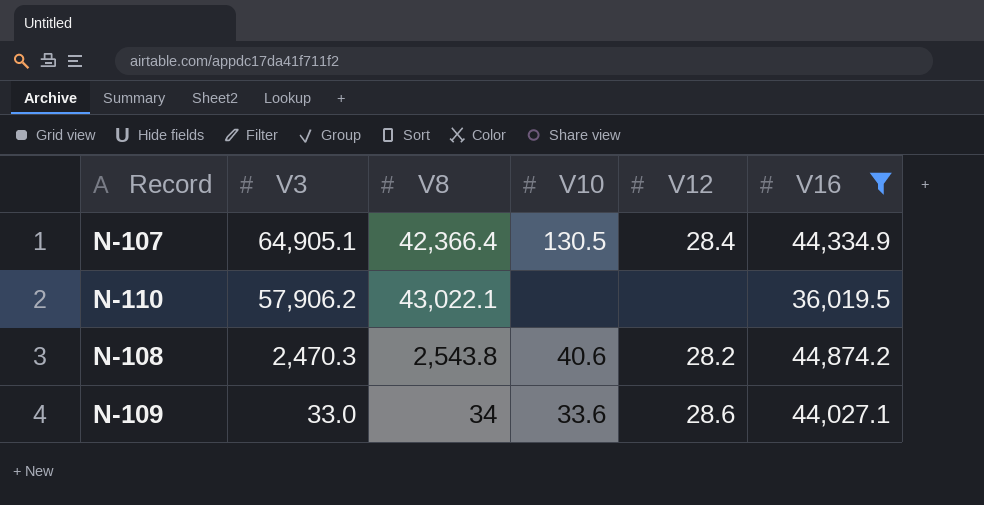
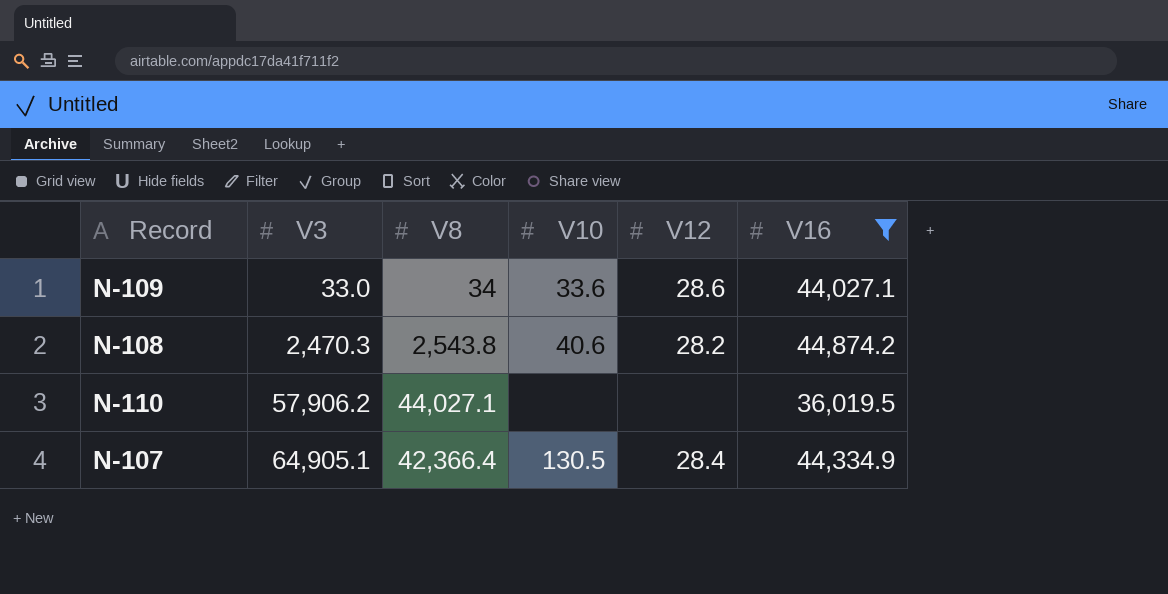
row order: V3 descending -> V3 ascending
N-110 | V8: 43,022.1 -> 44,027.1

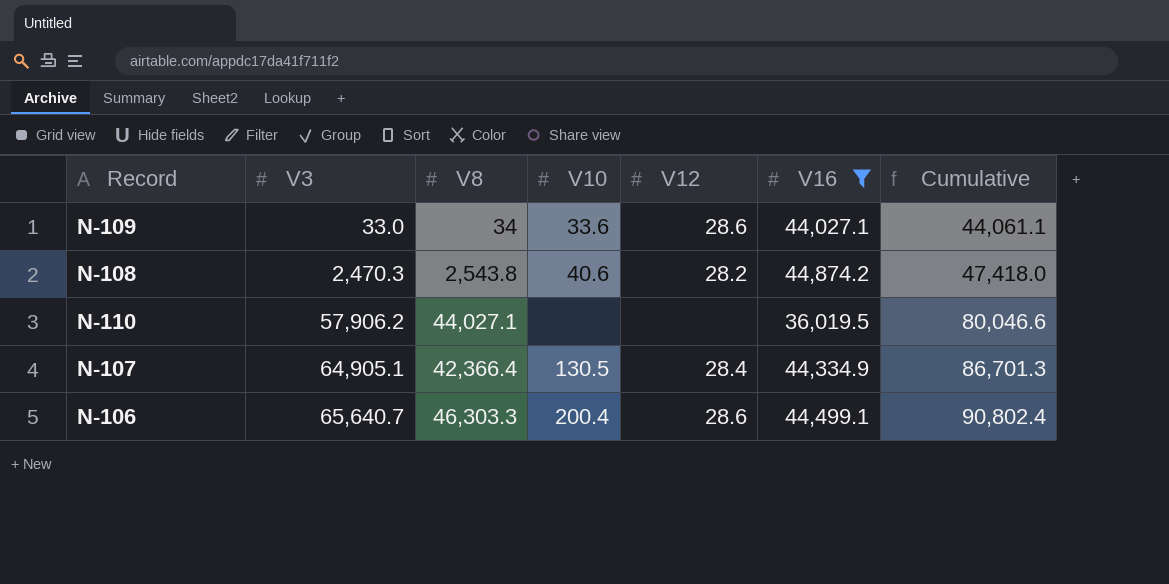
column Cumulative | formula: none -> [V8] + [V16]
row N-106: none -> 65,640.7 | 46,303.3 | 200.4 | 28.6 | 44,499.1 | 90,802.4

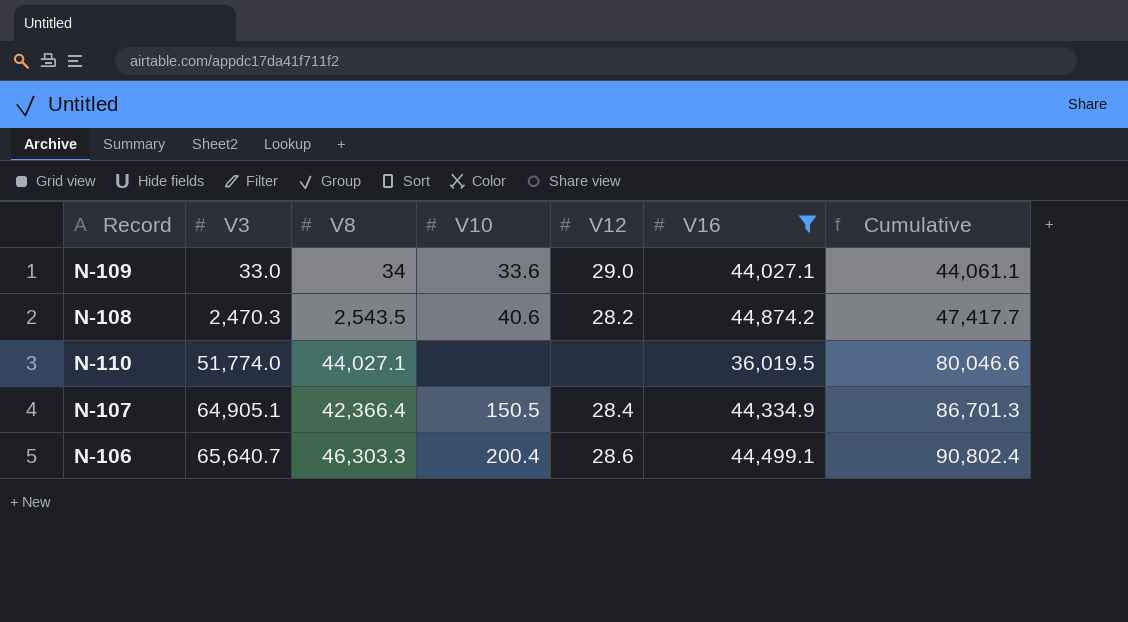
N-109 | V12: 28.6 -> 29.0
N-108 | V8: 2,543.8 -> 2,543.5
N-108 | Cumulative: 47,418.0 -> 47,417.7
N-110 | V3: 57,906.2 -> 51,774.0
N-107 | V10: 130.5 -> 150.5

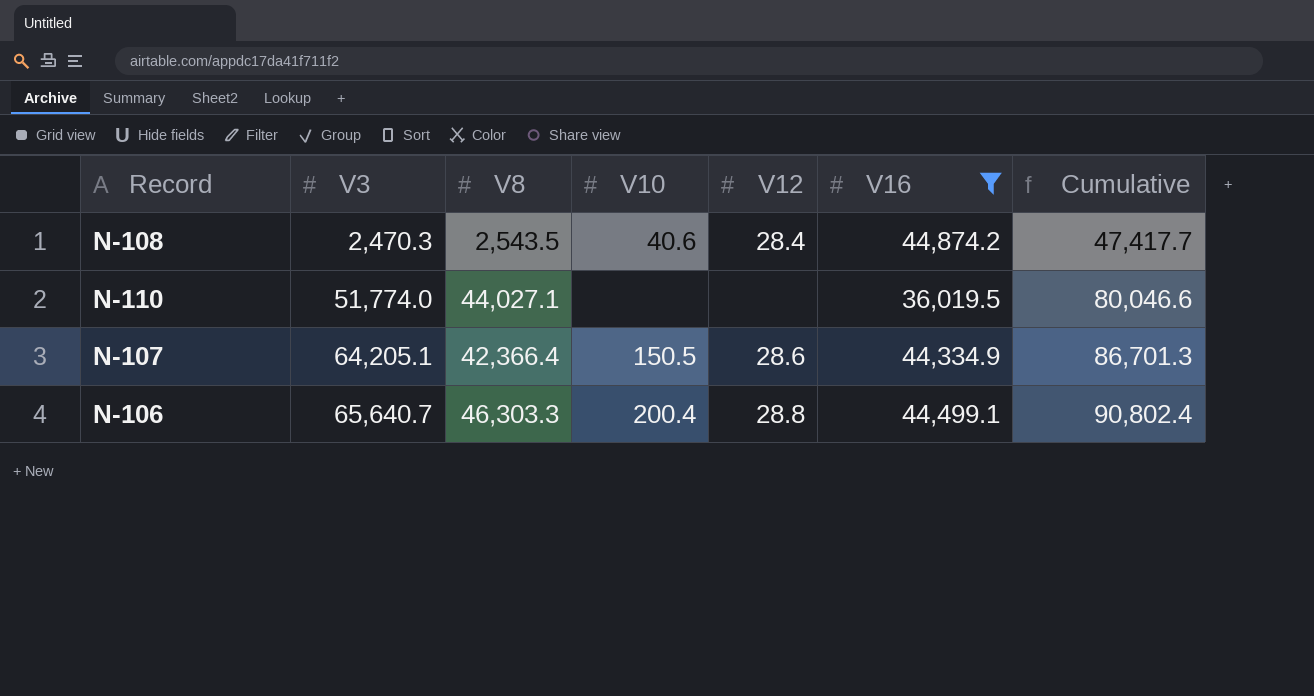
row N-109: 33.0 | 34 | 33.6 | 29.0 | 44,027.1 | 44,061.1 -> none
N-108 | V12: 28.2 -> 28.4
N-107 | V3: 64,905.1 -> 64,205.1
N-107 | V12: 28.4 -> 28.6
N-106 | V12: 28.6 -> 28.8

